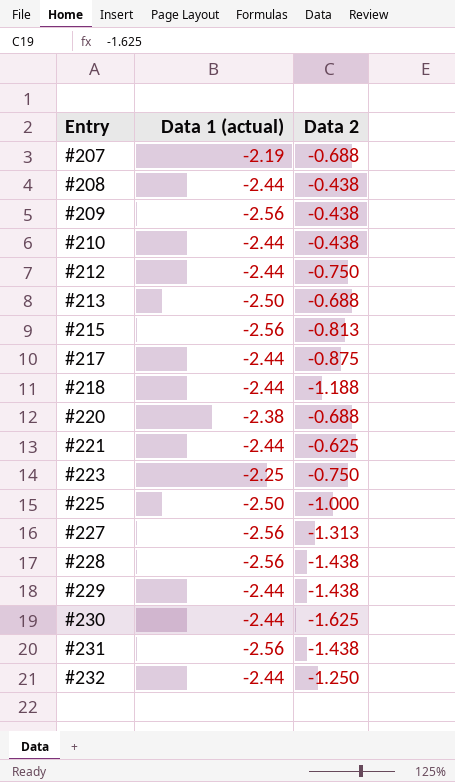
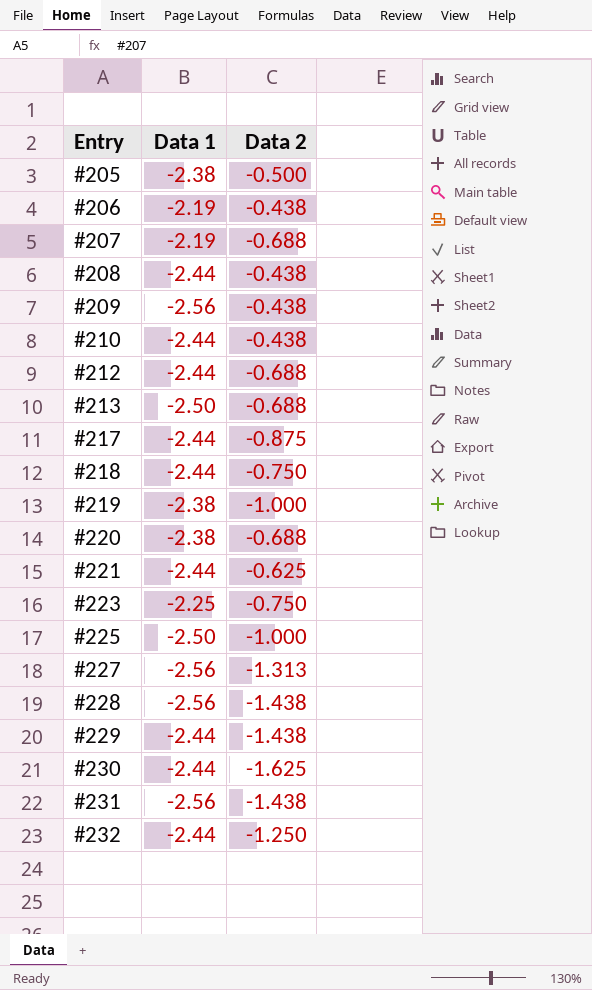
column name: Data 1 (actual) -> Data 1
row #215: -2.56 | -0.813 -> none
row #205: none -> -2.38 | -0.500
row #206: none -> -2.19 | -0.438
#212 | Data 2: -0.750 -> -0.688
#218 | Data 2: -1.188 -> -0.750
row #219: none -> -2.38 | -1.000

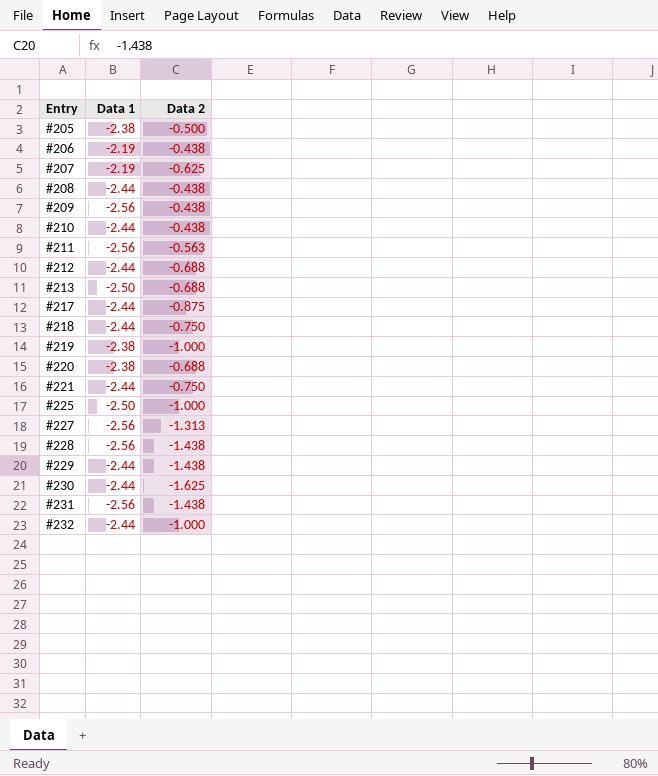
row #223: -2.25 | -0.750 -> none
#207 | Data 2: -0.688 -> -0.625
row #211: none -> -2.56 | -0.563
#221 | Data 2: -0.625 -> -0.750
#232 | Data 2: -1.250 -> -1.000

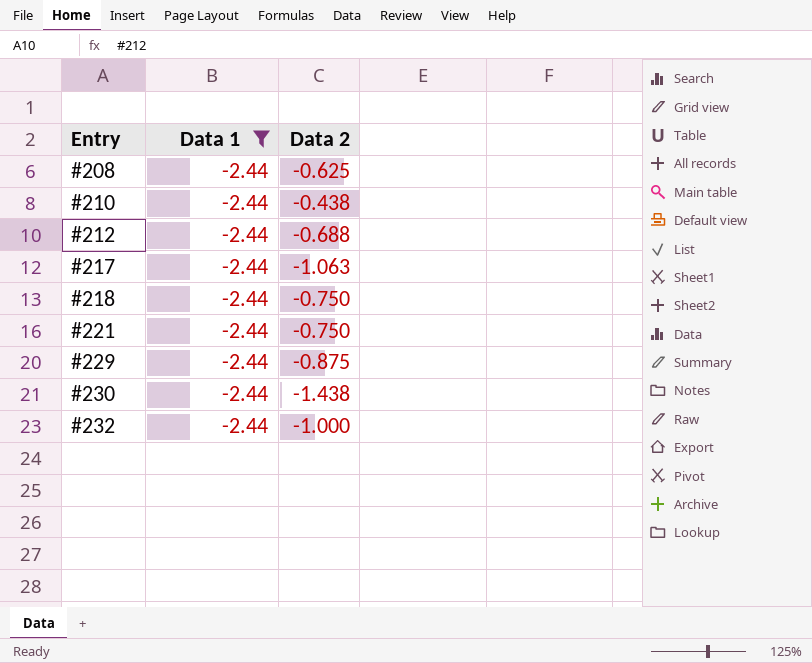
filter: none -> Data 1 = -2.44
#208 | Data 2: -0.438 -> -0.625
#217 | Data 2: -0.875 -> -1.063
#229 | Data 2: -1.438 -> -0.875
#230 | Data 2: -1.625 -> -1.438

